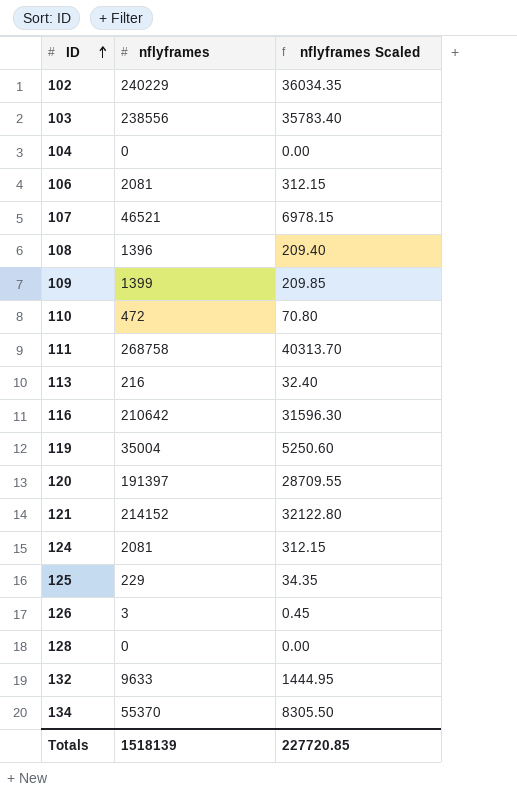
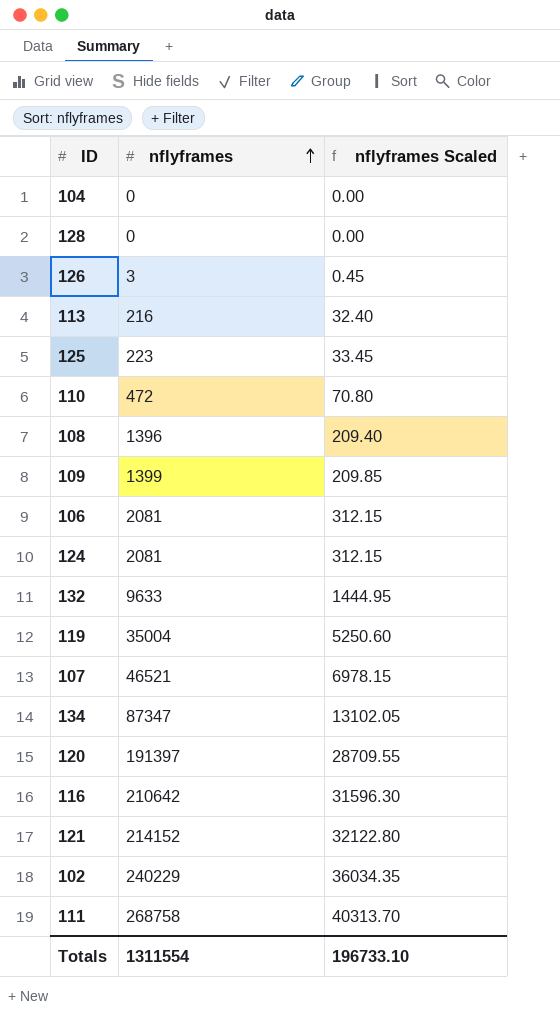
row order: ID ascending -> nflyframes ascending
row 103: 238556 | 35783.40 -> none
125 | nflyframes: 229 -> 223
125 | nflyframes Scaled: 34.35 -> 33.45
134 | nflyframes: 55370 -> 87347
134 | nflyframes Scaled: 8305.50 -> 13102.05
Totals | nflyframes: 1518139 -> 1311554
Totals | nflyframes Scaled: 227720.85 -> 196733.10

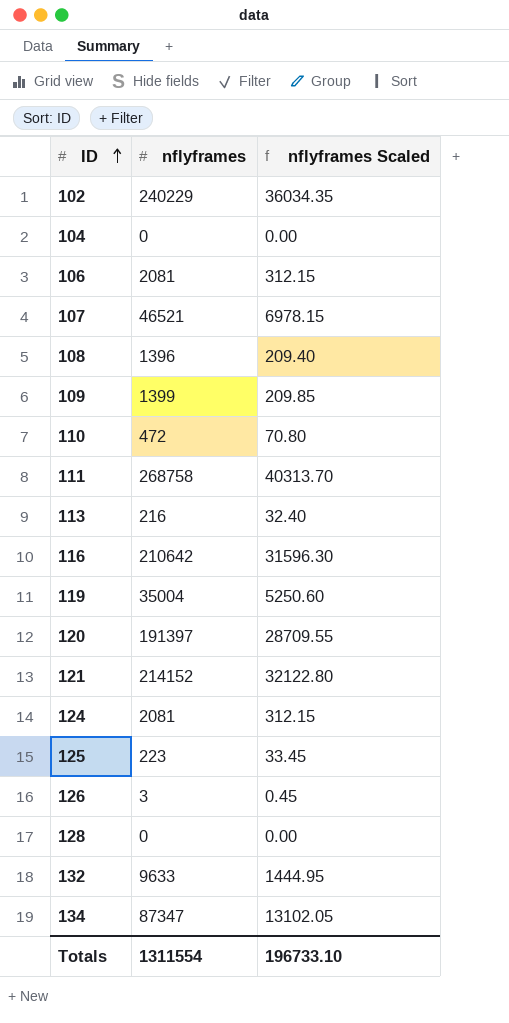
row order: nflyframes ascending -> ID ascending

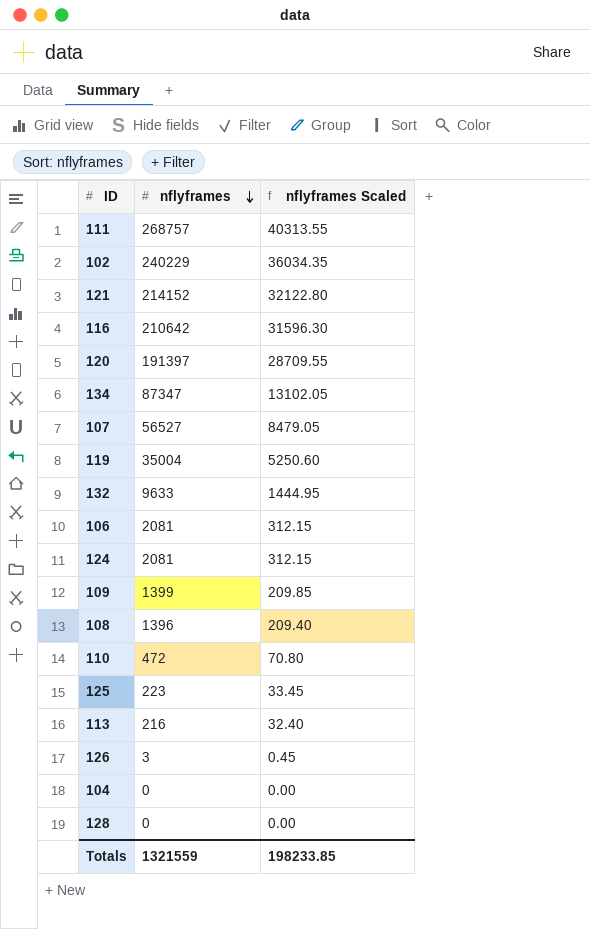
row order: ID ascending -> nflyframes descending
111 | nflyframes: 268758 -> 268757
111 | nflyframes Scaled: 40313.70 -> 40313.55
107 | nflyframes: 46521 -> 56527
107 | nflyframes Scaled: 6978.15 -> 8479.05
Totals | nflyframes: 1311554 -> 1321559
Totals | nflyframes Scaled: 196733.10 -> 198233.85

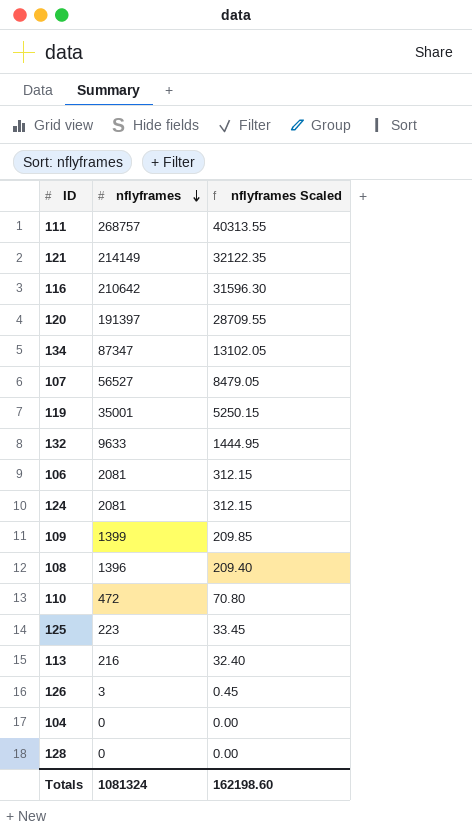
row 102: 240229 | 36034.35 -> none
121 | nflyframes: 214152 -> 214149
121 | nflyframes Scaled: 32122.80 -> 32122.35
119 | nflyframes: 35004 -> 35001
119 | nflyframes Scaled: 5250.60 -> 5250.15
Totals | nflyframes: 1321559 -> 1081324
Totals | nflyframes Scaled: 198233.85 -> 162198.60

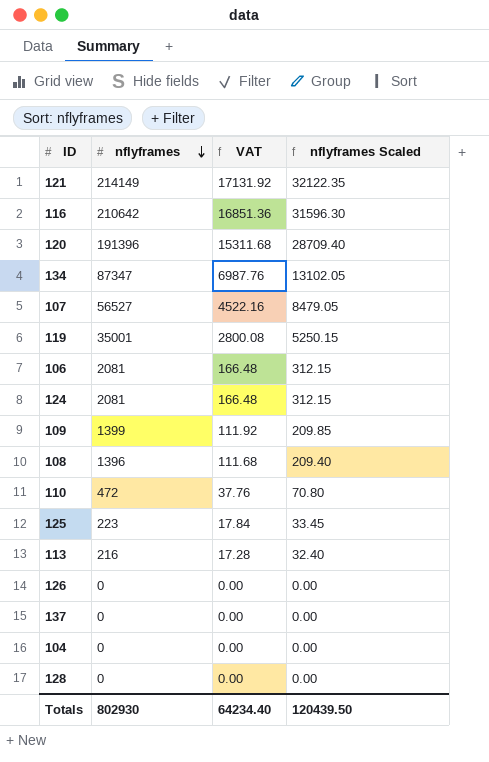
column VAT | formula: none -> [nflyframes] * 0.08
row 111: 268757 | 40313.55 -> none
row 132: 9633 | 1444.95 -> none
120 | nflyframes: 191397 -> 191396
120 | nflyframes Scaled: 28709.55 -> 28709.40
126 | nflyframes: 3 -> 0
126 | nflyframes Scaled: 0.45 -> 0.00
row 137: none -> 0 | 0.00 | 0.00
Totals | nflyframes: 1081324 -> 802930
Totals | nflyframes Scaled: 162198.60 -> 120439.50

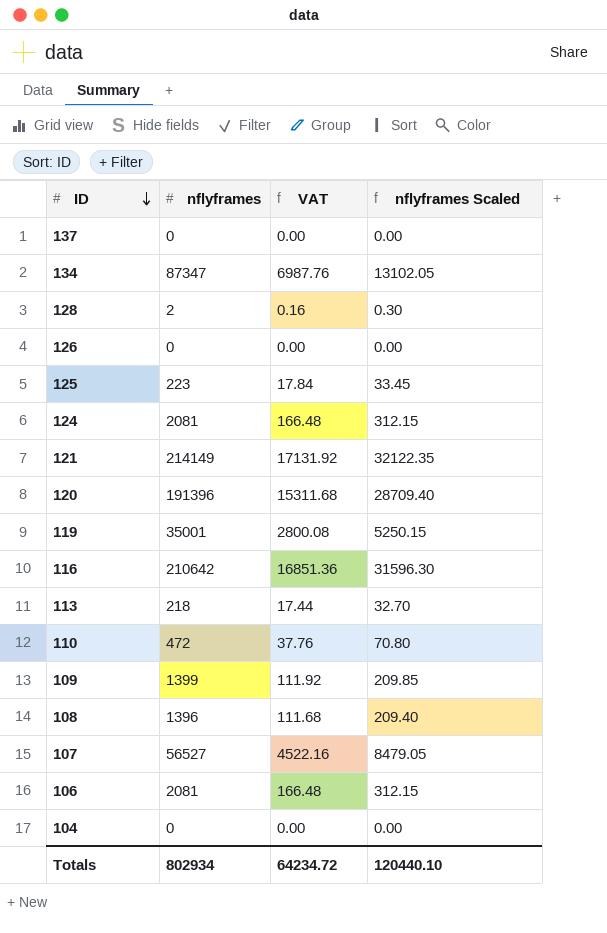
row order: nflyframes descending -> ID descending
128 | nflyframes: 0 -> 2
128 | VAT: 0.00 -> 0.16
128 | nflyframes Scaled: 0.00 -> 0.30
113 | nflyframes: 216 -> 218
113 | VAT: 17.28 -> 17.44
113 | nflyframes Scaled: 32.40 -> 32.70
Totals | nflyframes: 802930 -> 802934
Totals | VAT: 64234.40 -> 64234.72
Totals | nflyframes Scaled: 120439.50 -> 120440.10

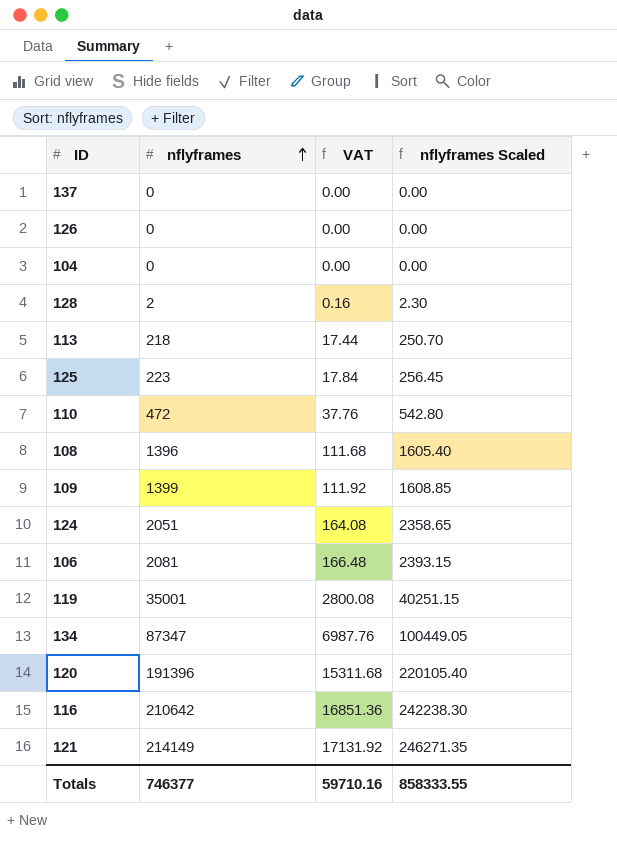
row order: ID descending -> nflyframes ascending
column nflyframes Scaled | formula: [nflyframes] * 0.15 -> [nflyframes] * 1.15
row 107: 56527 | 4522.16 | 8479.05 -> none
124 | nflyframes: 2081 -> 2051
124 | VAT: 166.48 -> 164.08
Totals | nflyframes: 802934 -> 746377
Totals | VAT: 64234.72 -> 59710.16
Totals | nflyframes Scaled: 120440.10 -> 858333.55

